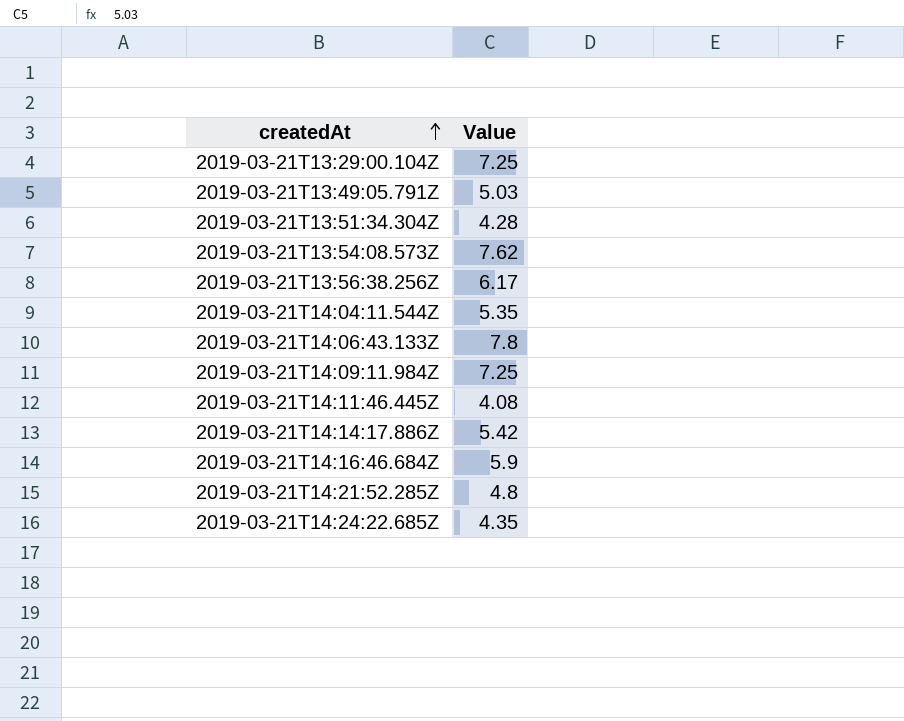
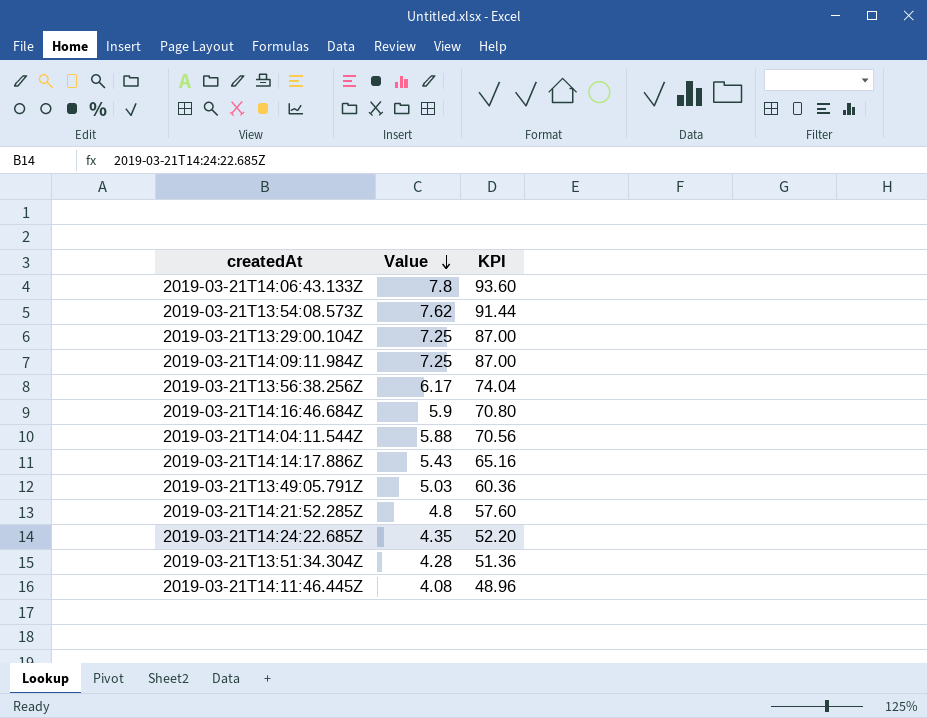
row order: createdAt ascending -> Value descending
column KPI | formula: none -> [Value] * 12
2019-03-21T14:04:11.544Z | Value: 5.35 -> 5.88
2019-03-21T14:14:17.886Z | Value: 5.42 -> 5.43

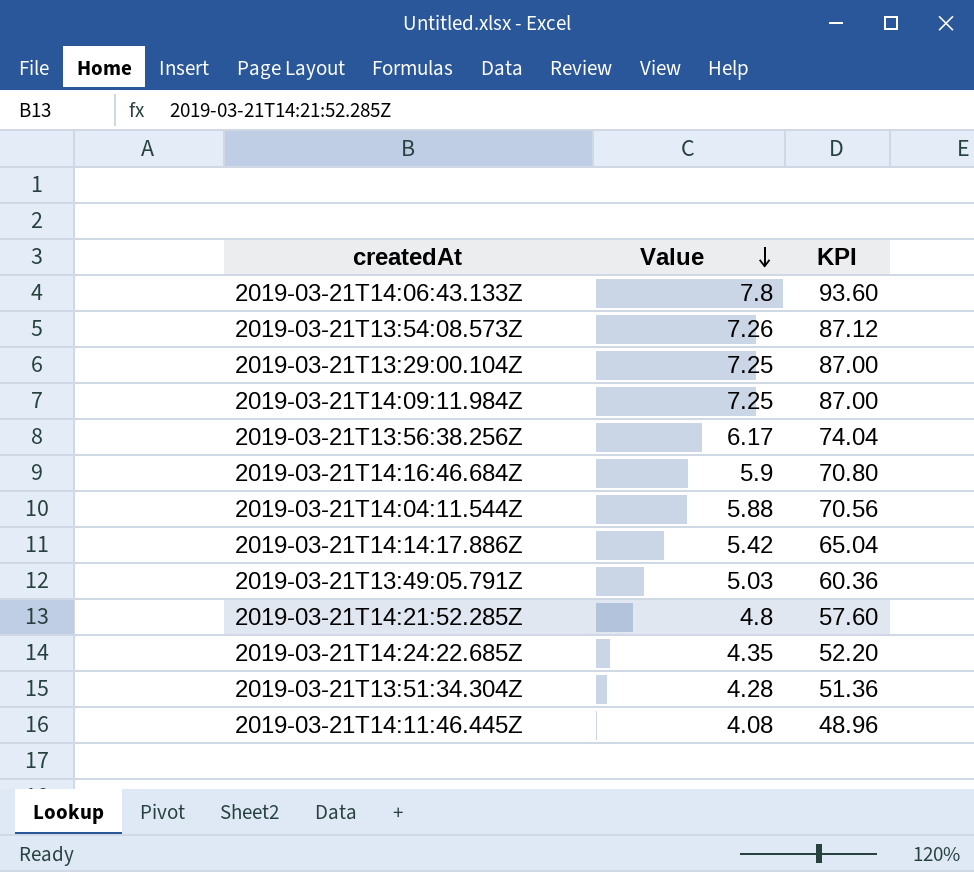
2019-03-21T13:54:08.573Z | Value: 7.62 -> 7.26
2019-03-21T13:54:08.573Z | KPI: 91.44 -> 87.12
2019-03-21T14:14:17.886Z | Value: 5.43 -> 5.42
2019-03-21T14:14:17.886Z | KPI: 65.16 -> 65.04

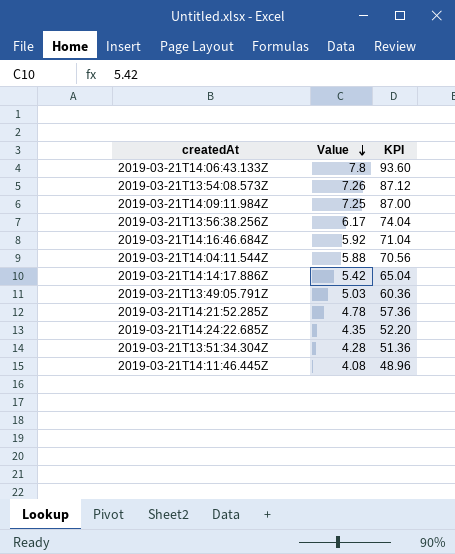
row 2019-03-21T13:29:00.104Z: 7.25 | 87.00 -> none
2019-03-21T14:16:46.684Z | Value: 5.9 -> 5.92
2019-03-21T14:16:46.684Z | KPI: 70.80 -> 71.04
2019-03-21T14:21:52.285Z | Value: 4.8 -> 4.78
2019-03-21T14:21:52.285Z | KPI: 57.60 -> 57.36

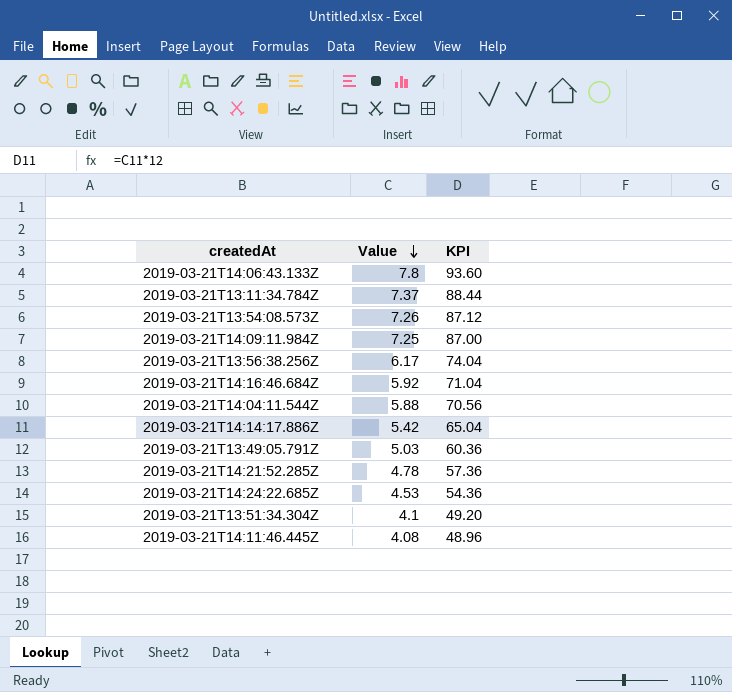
row 2019-03-21T13:11:34.784Z: none -> 7.37 | 88.44
2019-03-21T14:24:22.685Z | Value: 4.35 -> 4.53
2019-03-21T14:24:22.685Z | KPI: 52.20 -> 54.36
2019-03-21T13:51:34.304Z | Value: 4.28 -> 4.1
2019-03-21T13:51:34.304Z | KPI: 51.36 -> 49.20

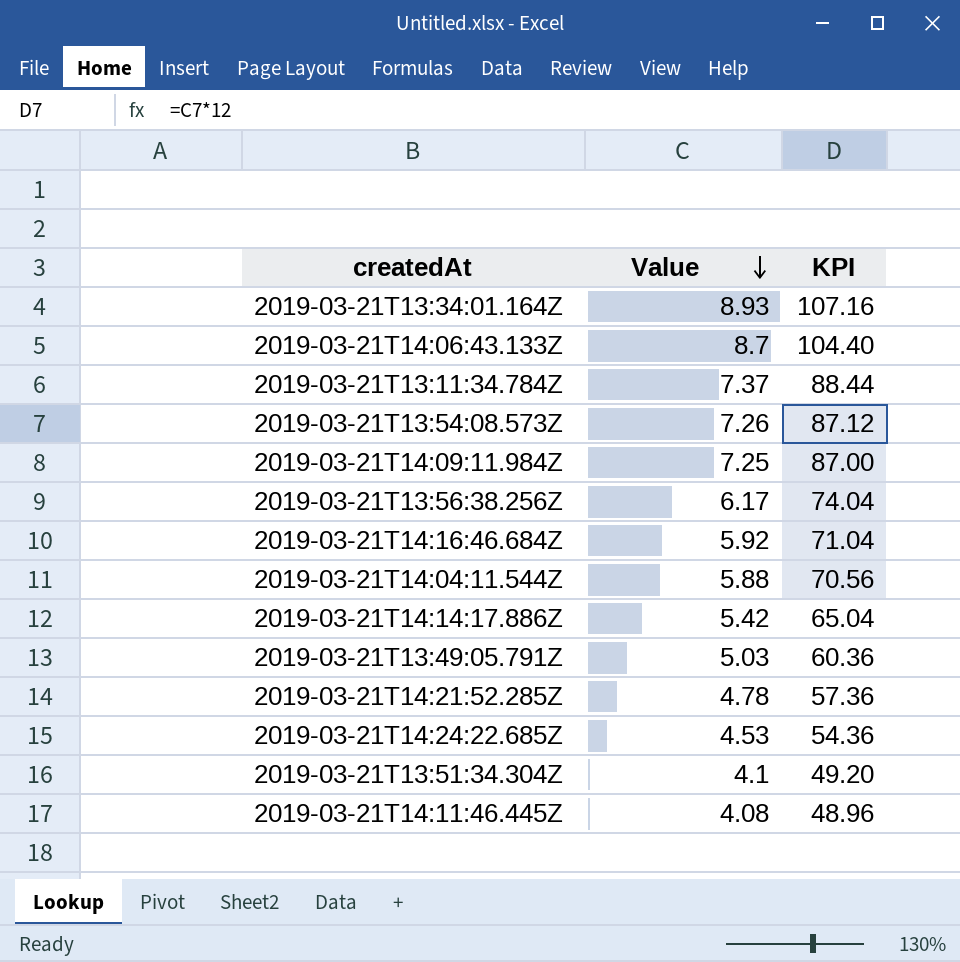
row 2019-03-21T13:34:01.164Z: none -> 8.93 | 107.16
2019-03-21T14:06:43.133Z | Value: 7.8 -> 8.7
2019-03-21T14:06:43.133Z | KPI: 93.60 -> 104.40

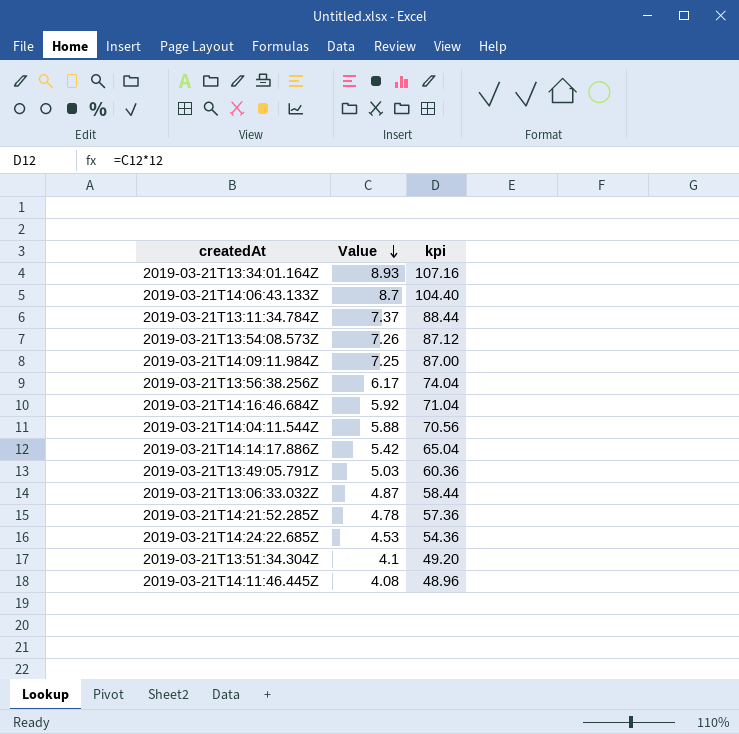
column name: KPI -> kpi
row 2019-03-21T13:06:33.032Z: none -> 4.87 | 58.44

